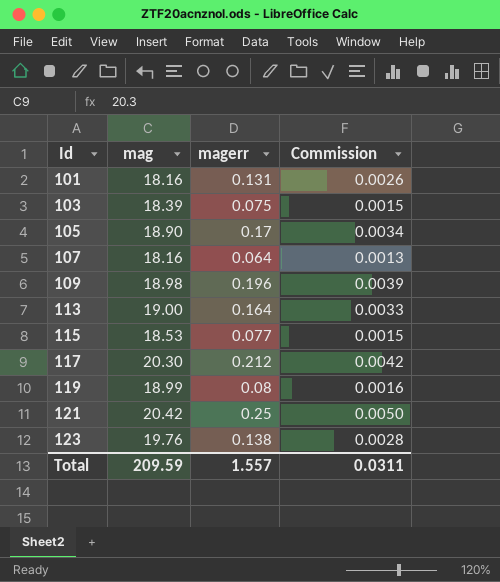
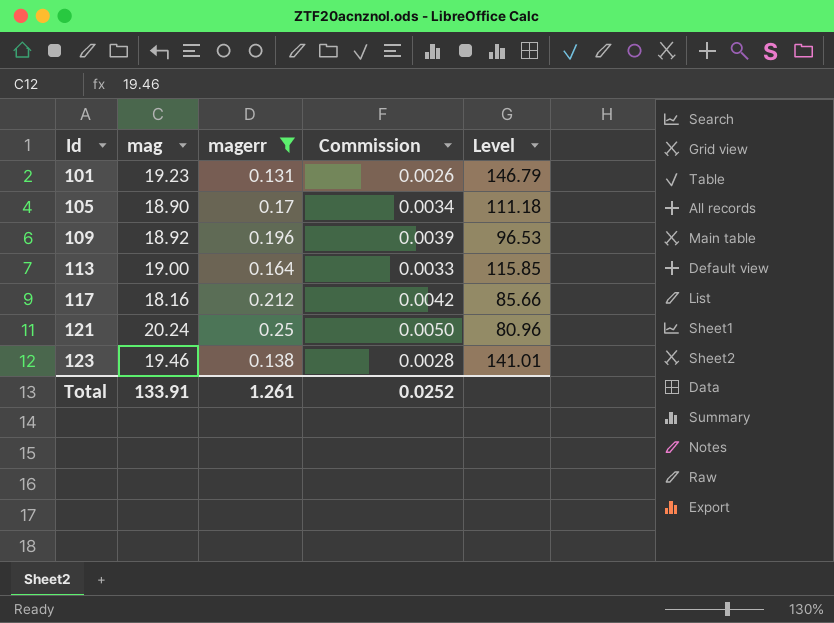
filter: none -> magerr >= 0.131
column Level | formula: none -> [mag] / [magerr]
101 | mag: 18.16 -> 19.23
109 | mag: 18.98 -> 18.92
117 | mag: 20.30 -> 18.16
121 | mag: 20.42 -> 20.24
123 | mag: 19.76 -> 19.46
Total | mag: 209.59 -> 133.91
Total | magerr: 1.557 -> 1.261
Total | Commission: 0.0311 -> 0.0252

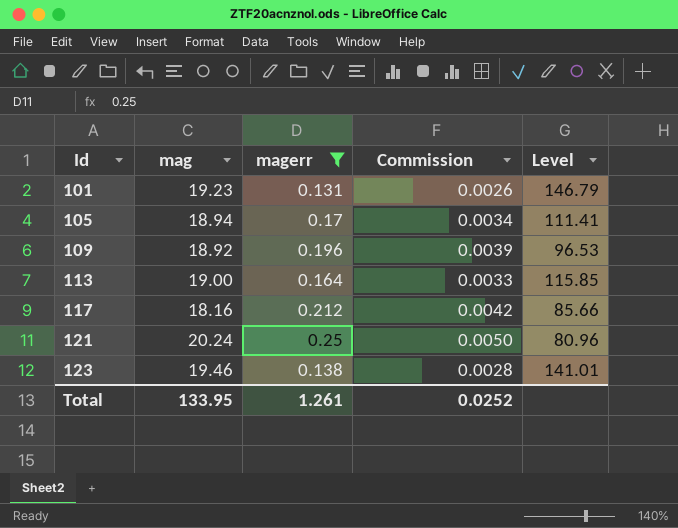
105 | mag: 18.90 -> 18.94
105 | Level: 111.18 -> 111.41
Total | mag: 133.91 -> 133.95

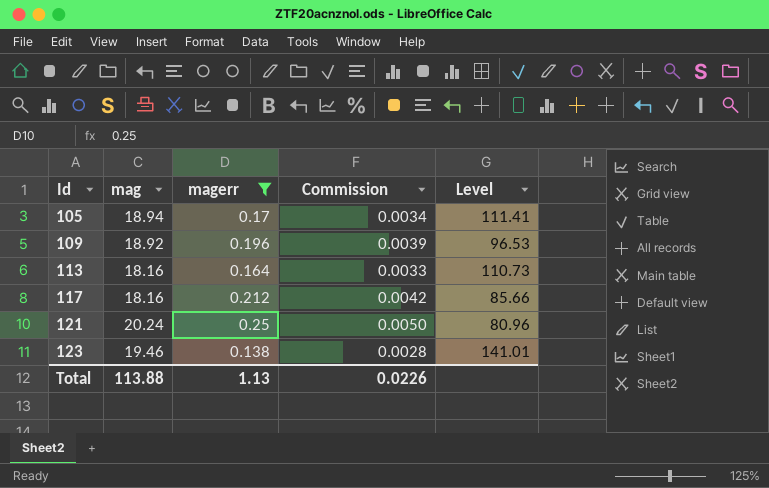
row 101: 19.23 | 0.131 | 0.0026 | 146.79 -> none
113 | mag: 19.00 -> 18.16
113 | Level: 115.85 -> 110.73
Total | mag: 133.95 -> 113.88
Total | magerr: 1.261 -> 1.13
Total | Commission: 0.0252 -> 0.0226

